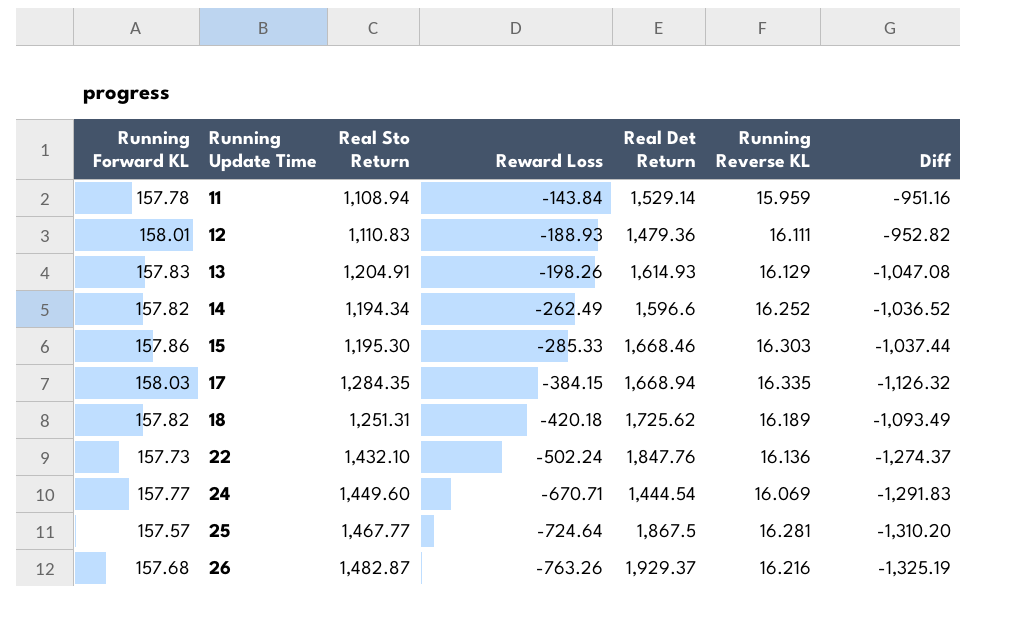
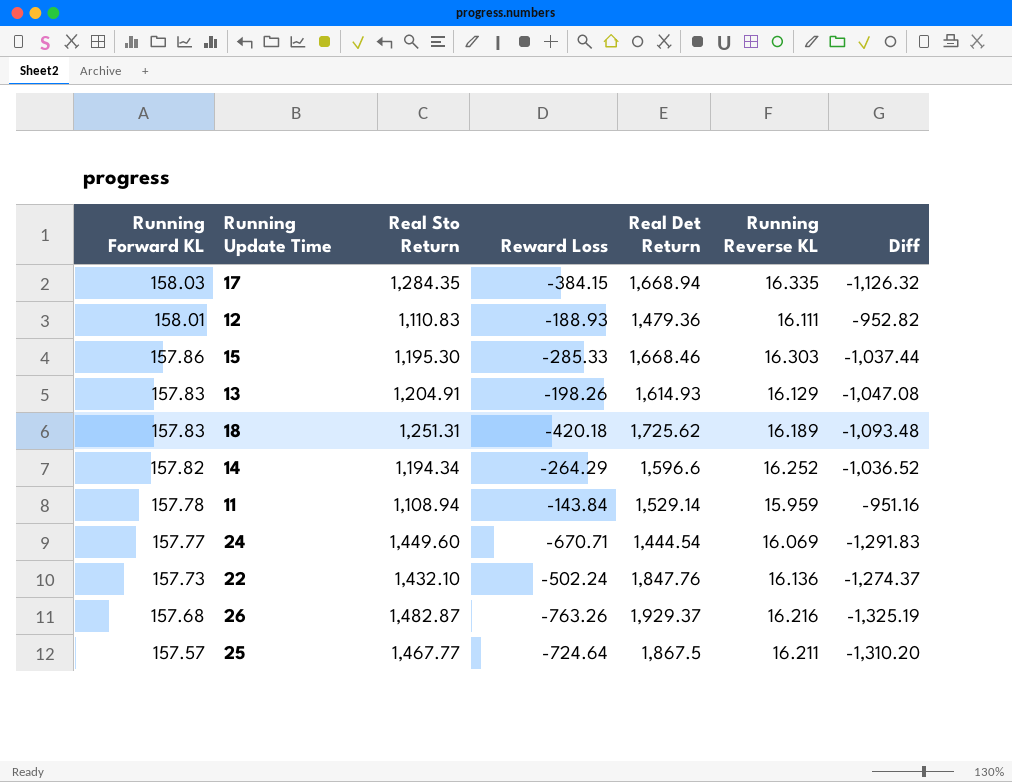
row order: Running Update Time ascending -> Running Forward KL descending
18 | Running Forward KL: 157.82 -> 157.83
18 | Diff: -1,093.49 -> -1,093.48
14 | Reward Loss: -262.49 -> -264.29
25 | Running Reverse KL: 16.281 -> 16.211

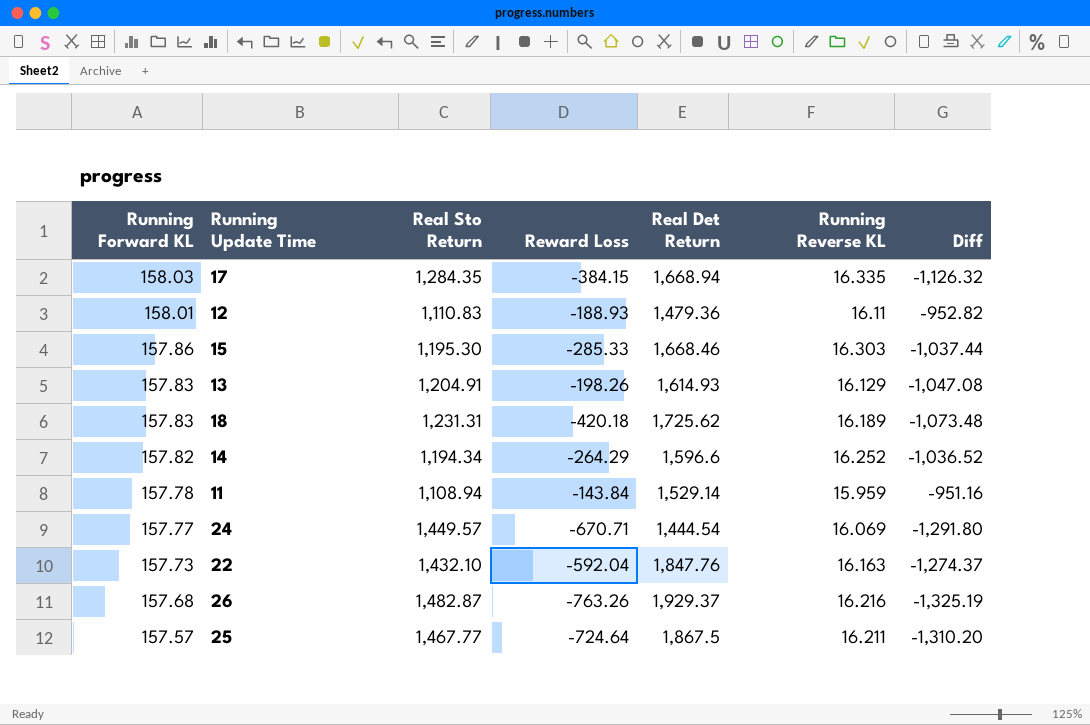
12 | Running Reverse KL: 16.111 -> 16.11
18 | Real Sto Return: 1,251.31 -> 1,231.31
18 | Diff: -1,093.48 -> -1,073.48
24 | Real Sto Return: 1,449.60 -> 1,449.57
24 | Diff: -1,291.83 -> -1,291.80
22 | Reward Loss: -502.24 -> -592.04
22 | Running Reverse KL: 16.136 -> 16.163

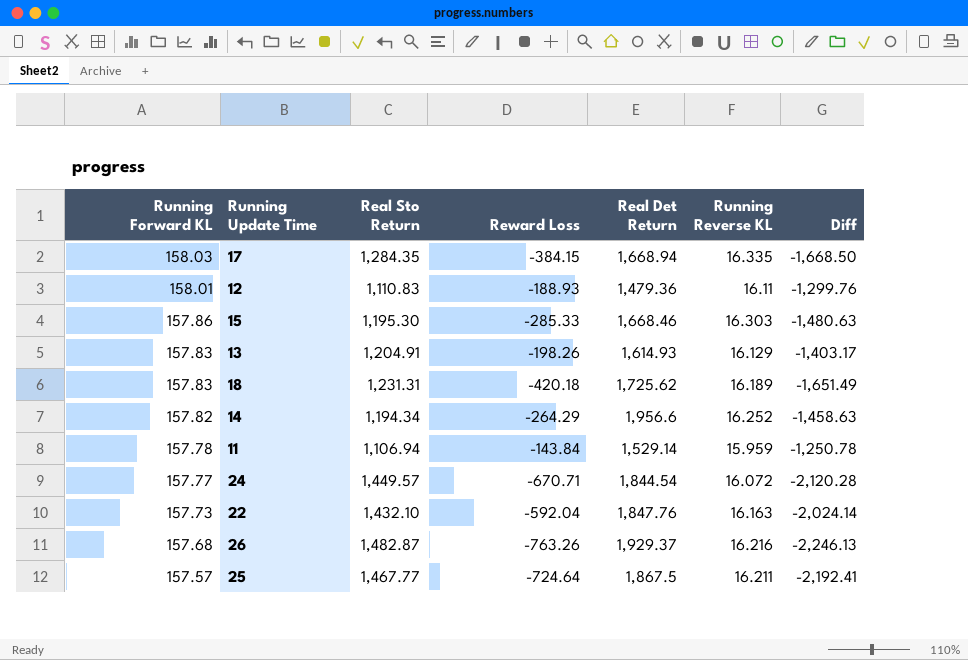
column Diff | formula: [Running Forward KL] - [Real Sto Return] -> [Reward Loss] - [Real Sto Return]
14 | Real Det Return: 1,596.6 -> 1,956.6
11 | Real Sto Return: 1,108.94 -> 1,106.94
24 | Real Det Return: 1,444.54 -> 1,844.54
24 | Running Reverse KL: 16.069 -> 16.072

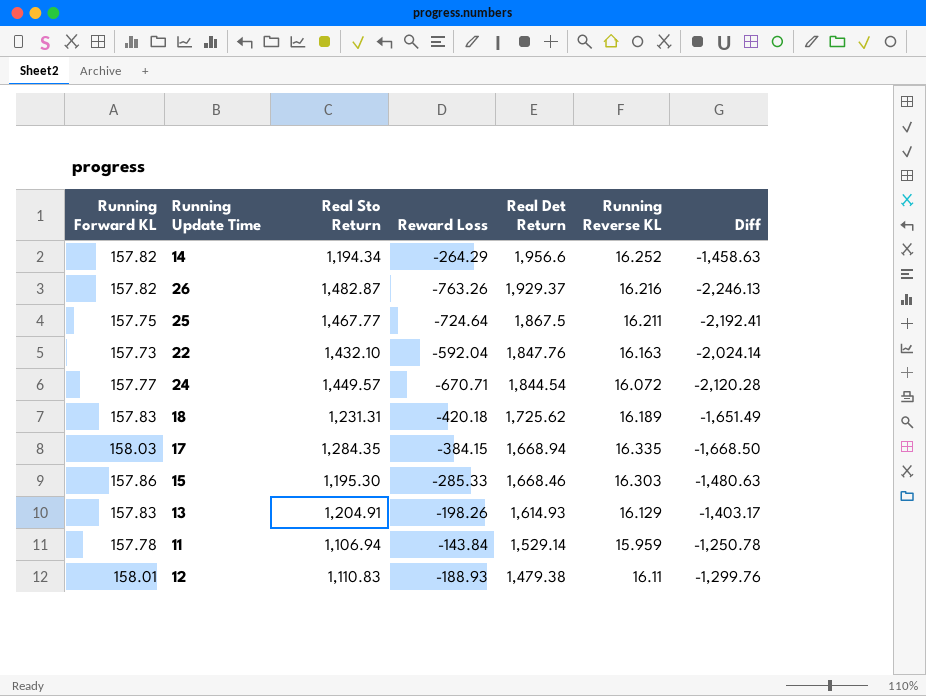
row order: Running Forward KL descending -> Real Det Return descending
26 | Running Forward KL: 157.68 -> 157.82
25 | Running Forward KL: 157.57 -> 157.75
12 | Real Det Return: 1,479.36 -> 1,479.38

